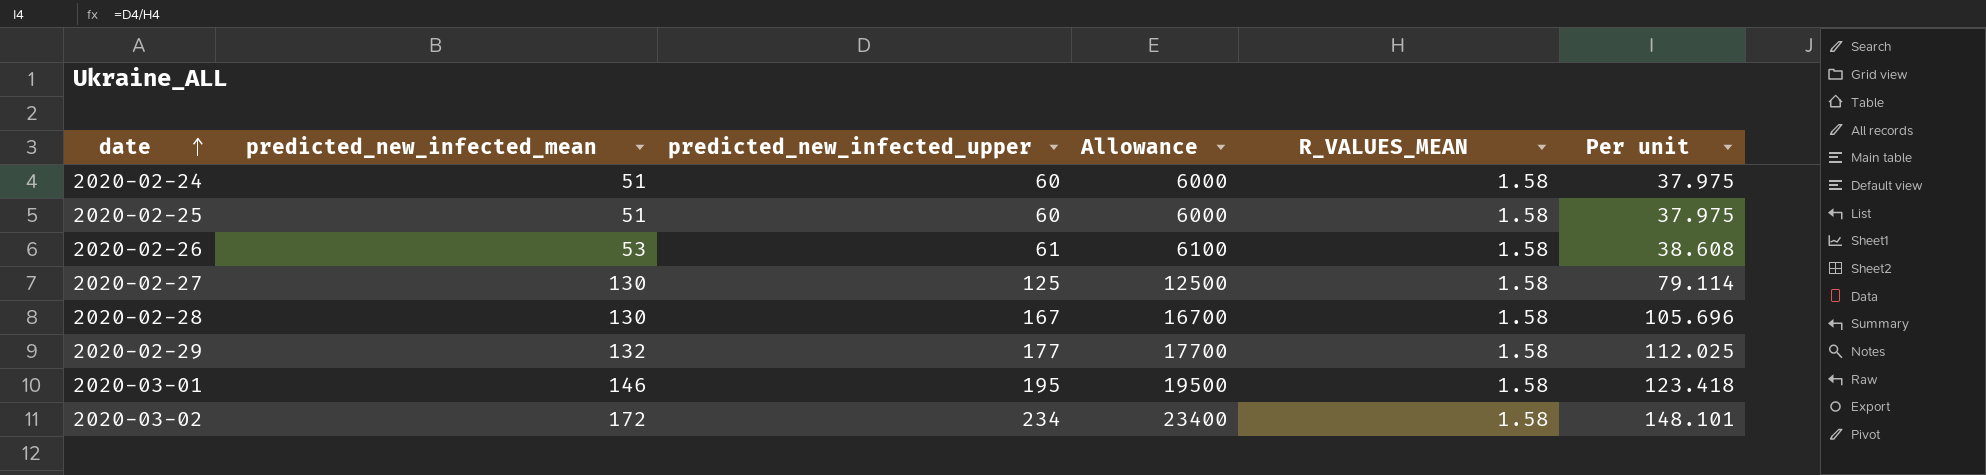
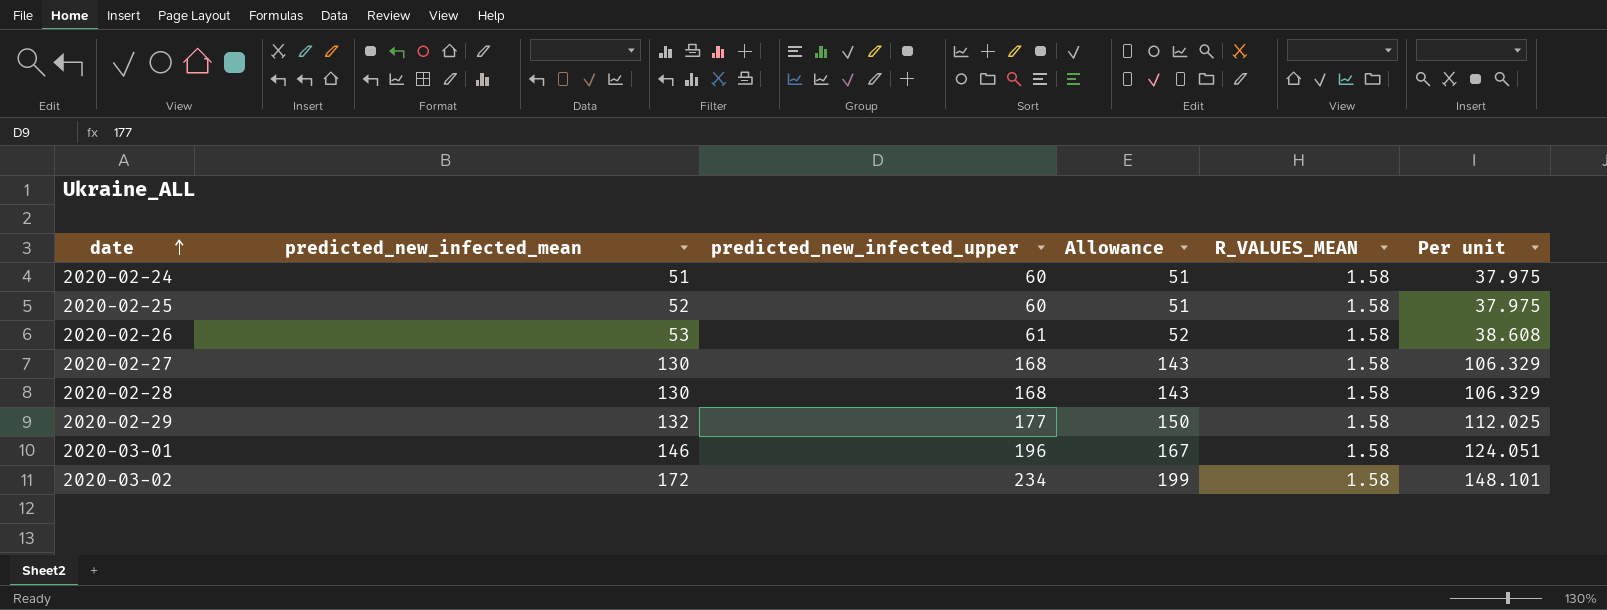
column Allowance | formula: [predicted_new_infected_upper] * 100 -> [predicted_new_infected_upper] * 0.85
2020-02-25 | predicted_new_infected_mean: 51 -> 52
2020-02-27 | predicted_new_infected_upper: 125 -> 168
2020-02-27 | Per unit: 79.114 -> 106.329
2020-02-28 | predicted_new_infected_upper: 167 -> 168
2020-02-28 | Per unit: 105.696 -> 106.329
2020-03-01 | predicted_new_infected_upper: 195 -> 196
2020-03-01 | Per unit: 123.418 -> 124.051

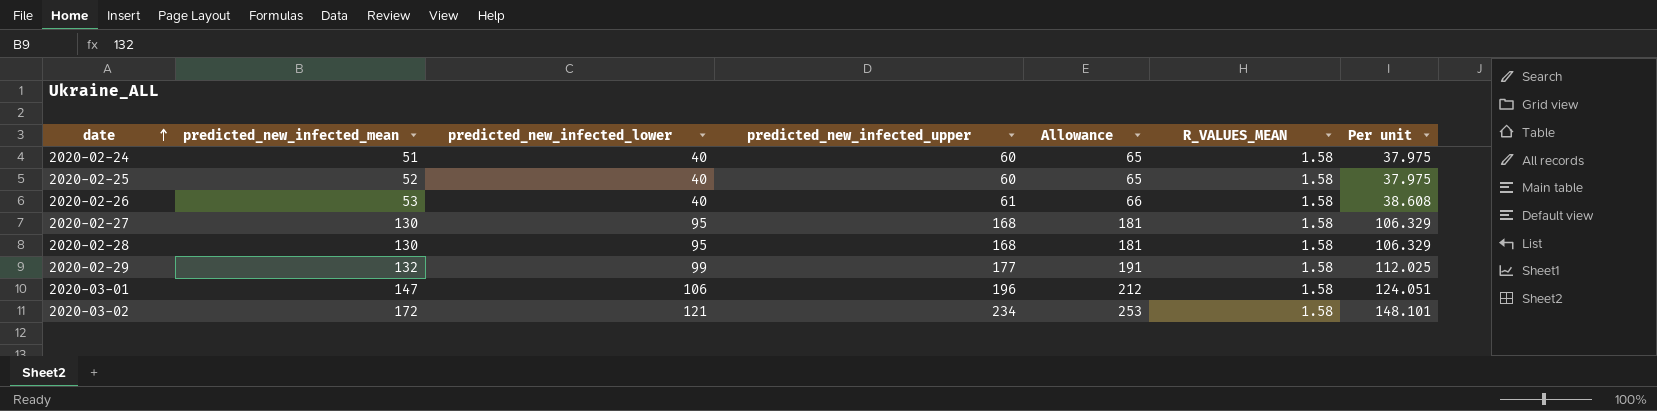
column predicted_new_infected_lower | position: none -> 3
column Allowance | formula: [predicted_new_infected_upper] * 0.85 -> [predicted_new_infected_upper] * 1.08
2020-03-01 | predicted_new_infected_mean: 146 -> 147

